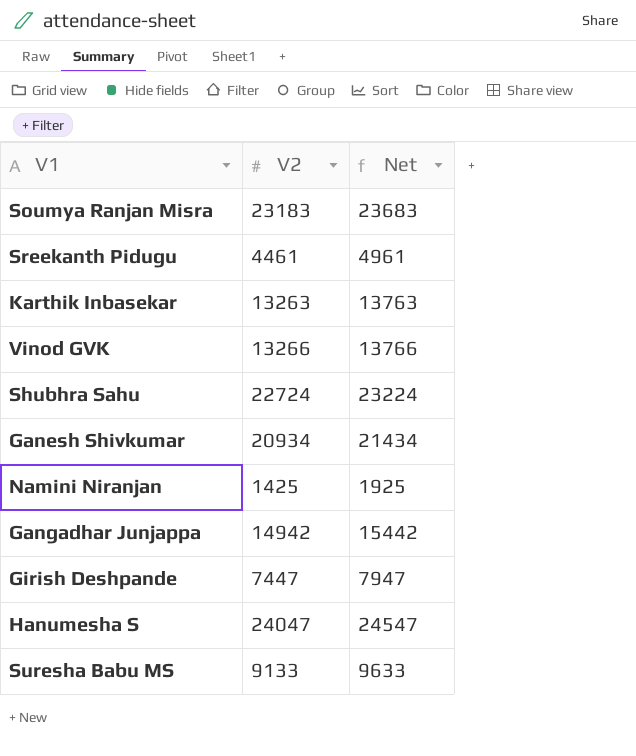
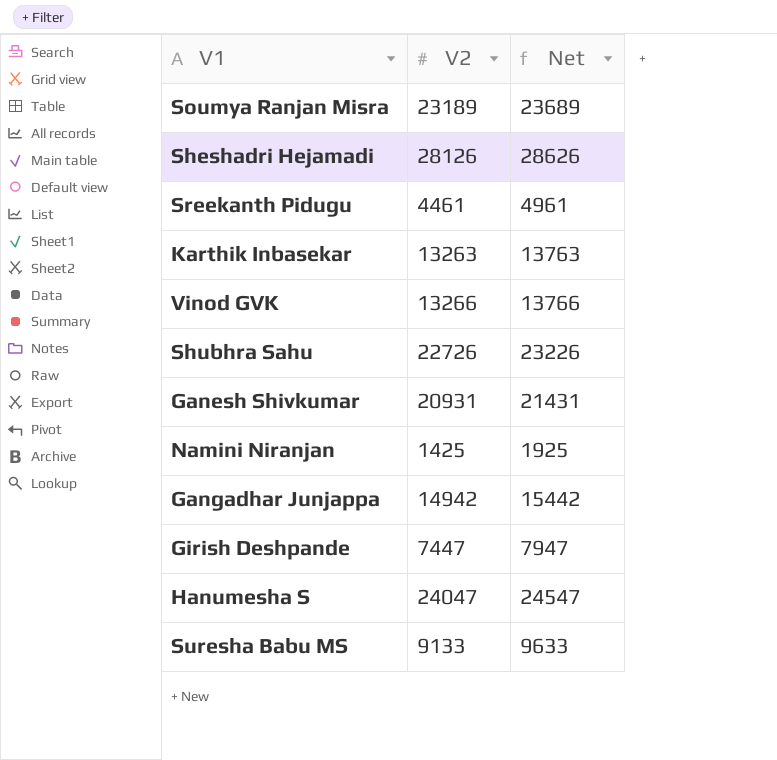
Soumya Ranjan Misra | V2: 23183 -> 23189
Soumya Ranjan Misra | Net: 23683 -> 23689
row Sheshadri Hejamadi: none -> 28126 | 28626
Shubhra Sahu | V2: 22724 -> 22726
Shubhra Sahu | Net: 23224 -> 23226
Ganesh Shivkumar | V2: 20934 -> 20931
Ganesh Shivkumar | Net: 21434 -> 21431

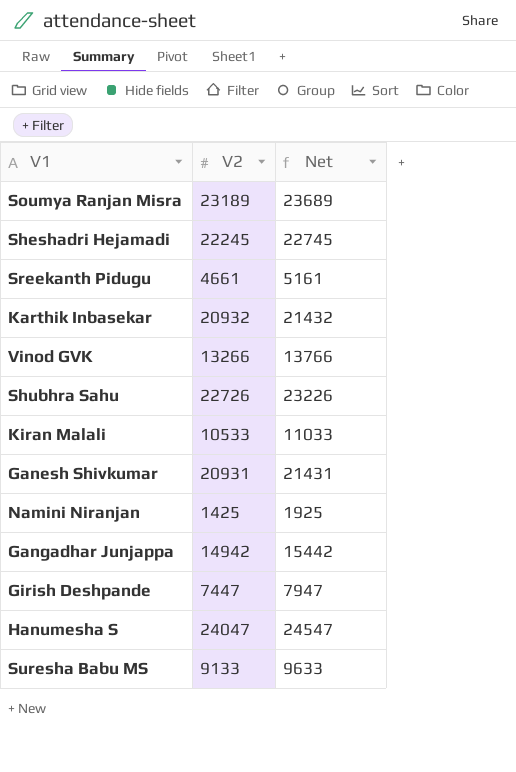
Sheshadri Hejamadi | V2: 28126 -> 22245
Sheshadri Hejamadi | Net: 28626 -> 22745
Sreekanth Pidugu | V2: 4461 -> 4661
Sreekanth Pidugu | Net: 4961 -> 5161
Karthik Inbasekar | V2: 13263 -> 20932
Karthik Inbasekar | Net: 13763 -> 21432
row Kiran Malali: none -> 10533 | 11033

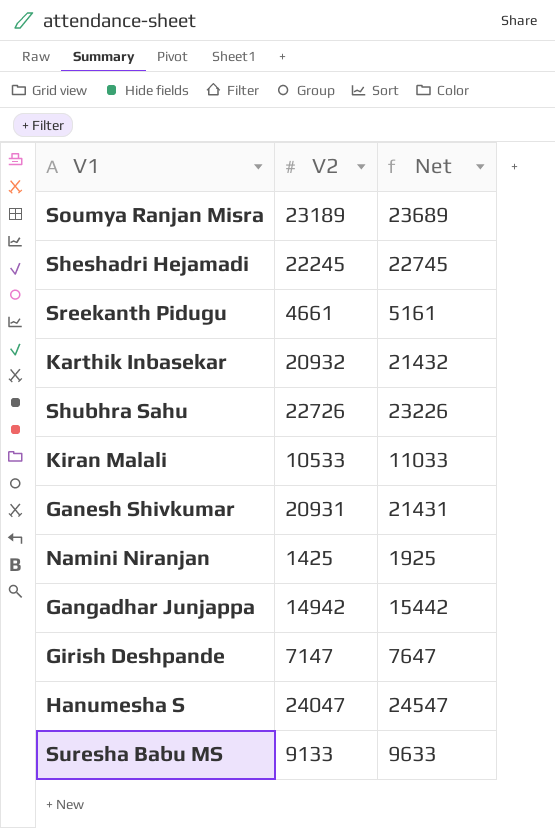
row Vinod GVK: 13266 | 13766 -> none
Girish Deshpande | V2: 7447 -> 7147
Girish Deshpande | Net: 7947 -> 7647

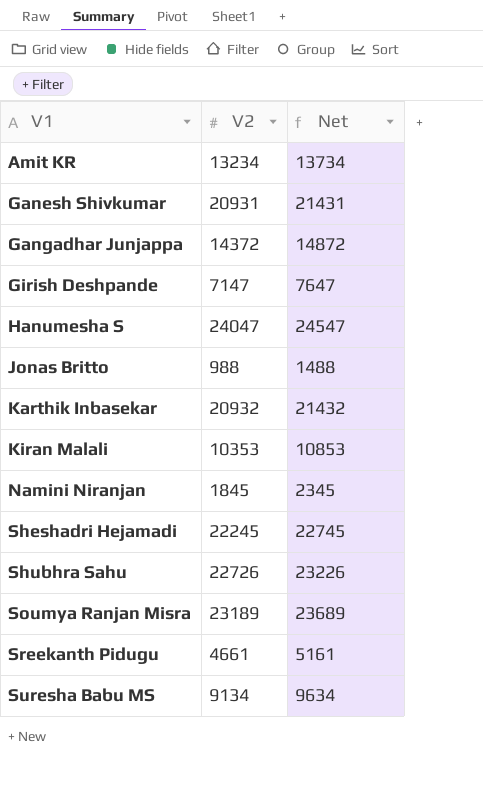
row order: none -> V1 ascending
row Amit KR: none -> 13234 | 13734
Gangadhar Junjappa | V2: 14942 -> 14372
Gangadhar Junjappa | Net: 15442 -> 14872
row Jonas Britto: none -> 988 | 1488
Kiran Malali | V2: 10533 -> 10353
Kiran Malali | Net: 11033 -> 10853
Namini Niranjan | V2: 1425 -> 1845
Namini Niranjan | Net: 1925 -> 2345
Suresha Babu MS | V2: 9133 -> 9134
Suresha Babu MS | Net: 9633 -> 9634

